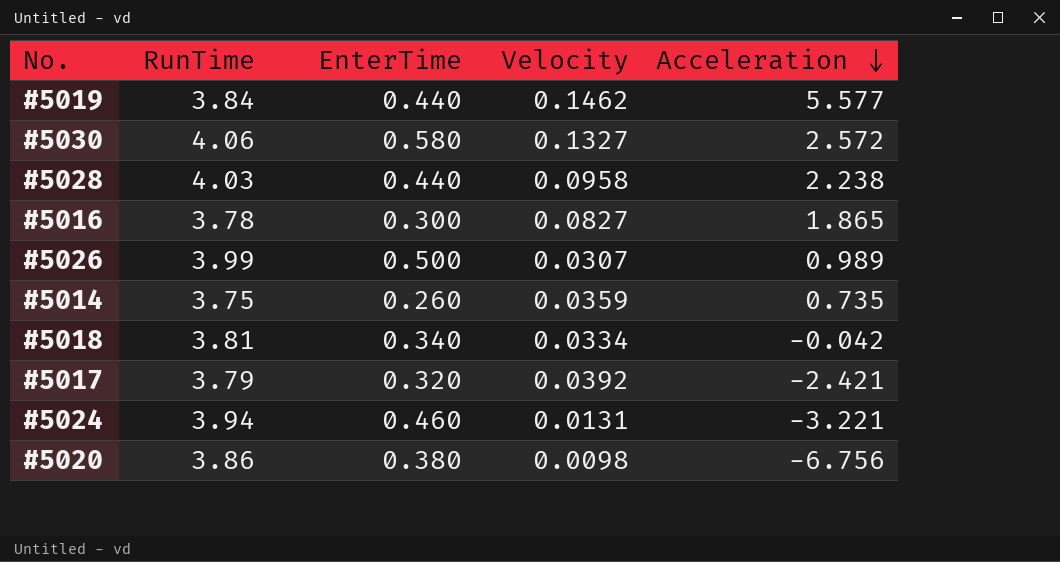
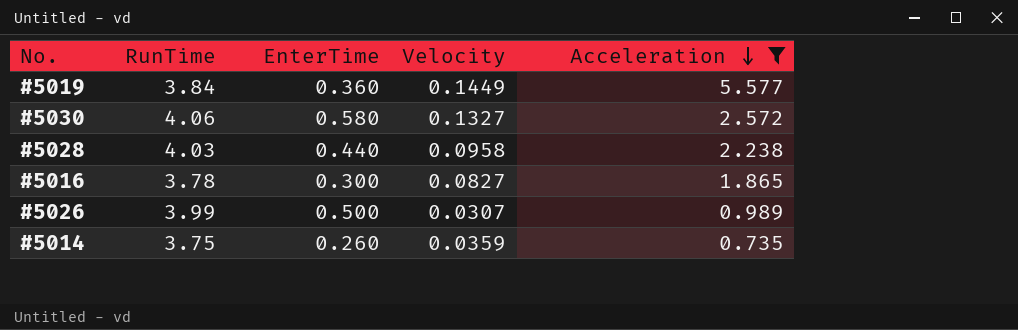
filter: none -> Acceleration >= 0.735
#5019 | EnterTime: 0.440 -> 0.360
#5019 | Velocity: 0.1462 -> 0.1449

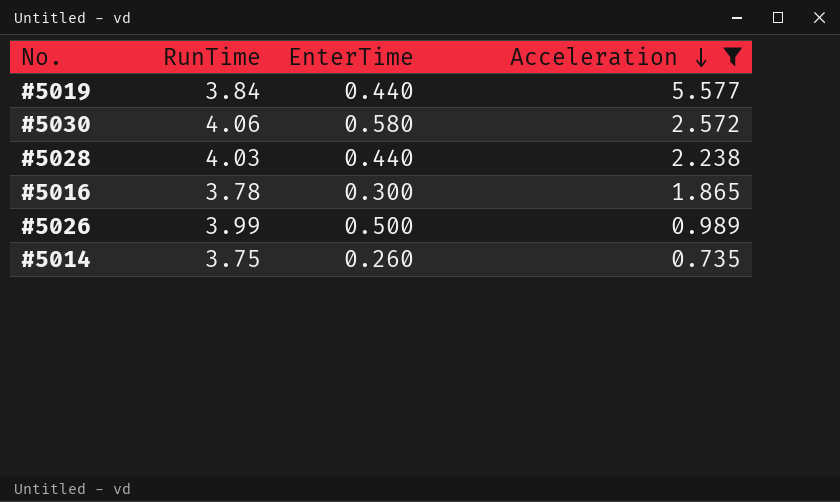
column Velocity | position: 4 -> none
#5019 | EnterTime: 0.360 -> 0.440

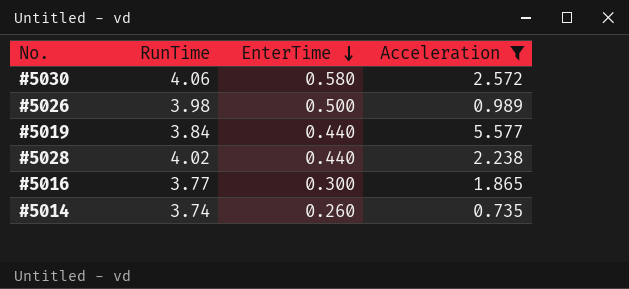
row order: Acceleration descending -> EnterTime descending
#5026 | RunTime: 3.99 -> 3.98
#5028 | RunTime: 4.03 -> 4.02
#5016 | RunTime: 3.78 -> 3.77
#5014 | RunTime: 3.75 -> 3.74

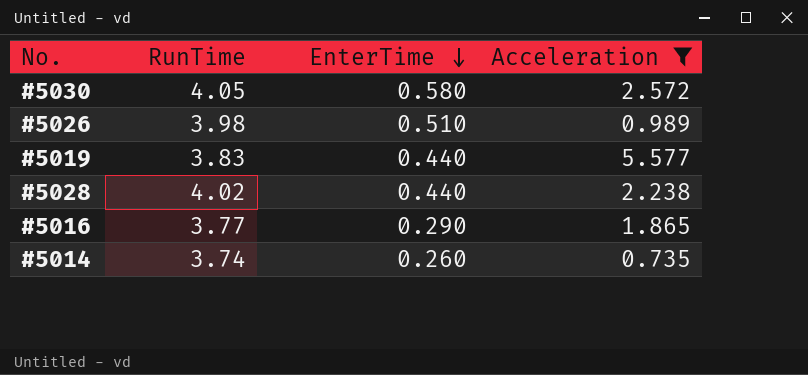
#5030 | RunTime: 4.06 -> 4.05
#5026 | EnterTime: 0.500 -> 0.510
#5019 | RunTime: 3.84 -> 3.83
#5016 | EnterTime: 0.300 -> 0.290

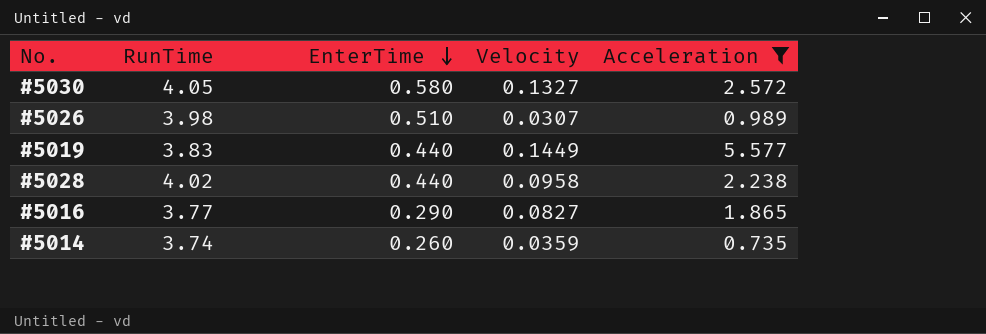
column Velocity | position: none -> 4

